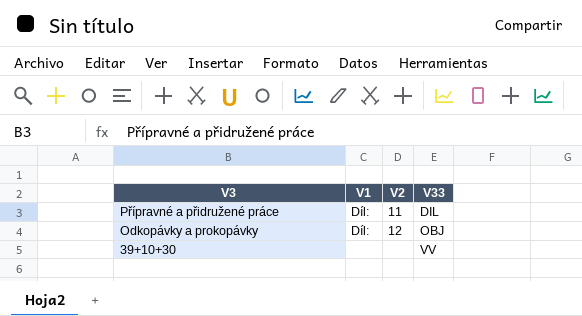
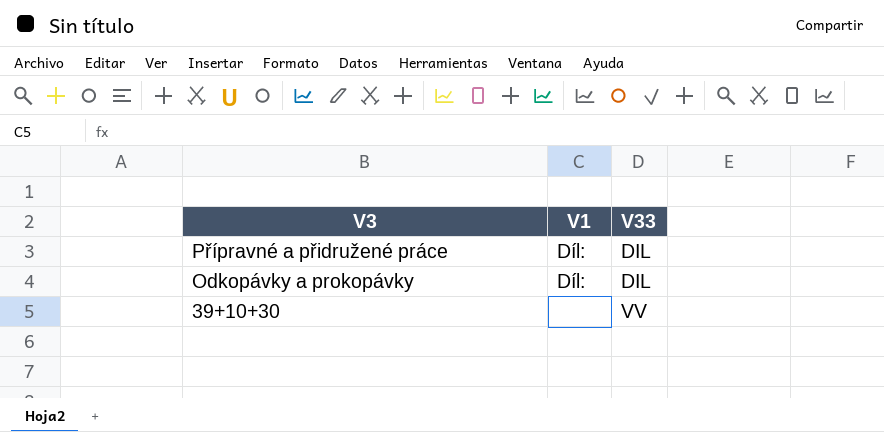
column V2 | position: 3 -> none
Odkopávky a prokopávky | V33: OBJ -> DIL

